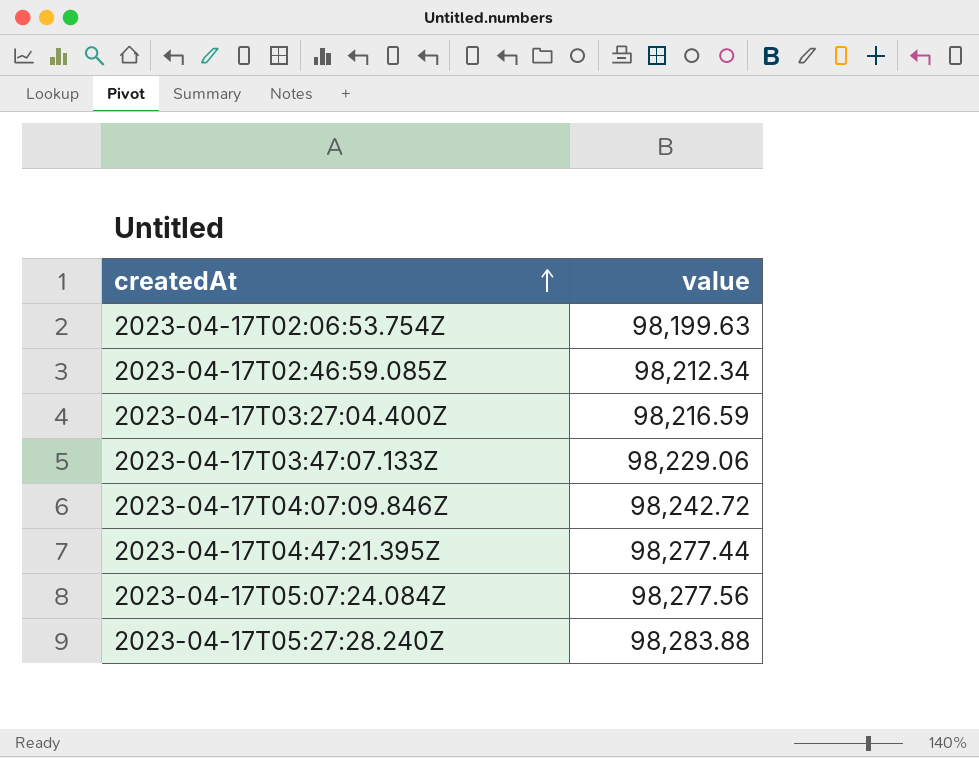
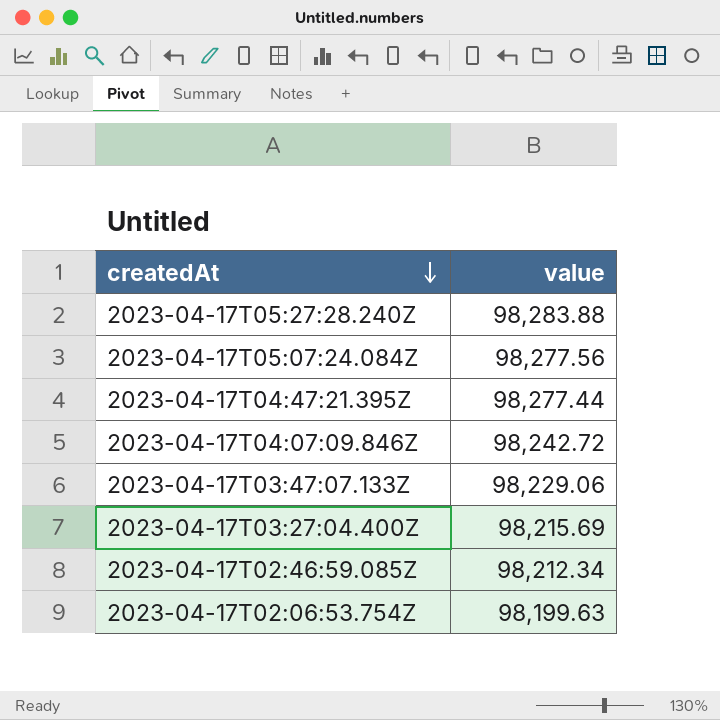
row order: createdAt ascending -> createdAt descending
2023-04-17T03:27:04.400Z | value: 98,216.59 -> 98,215.69

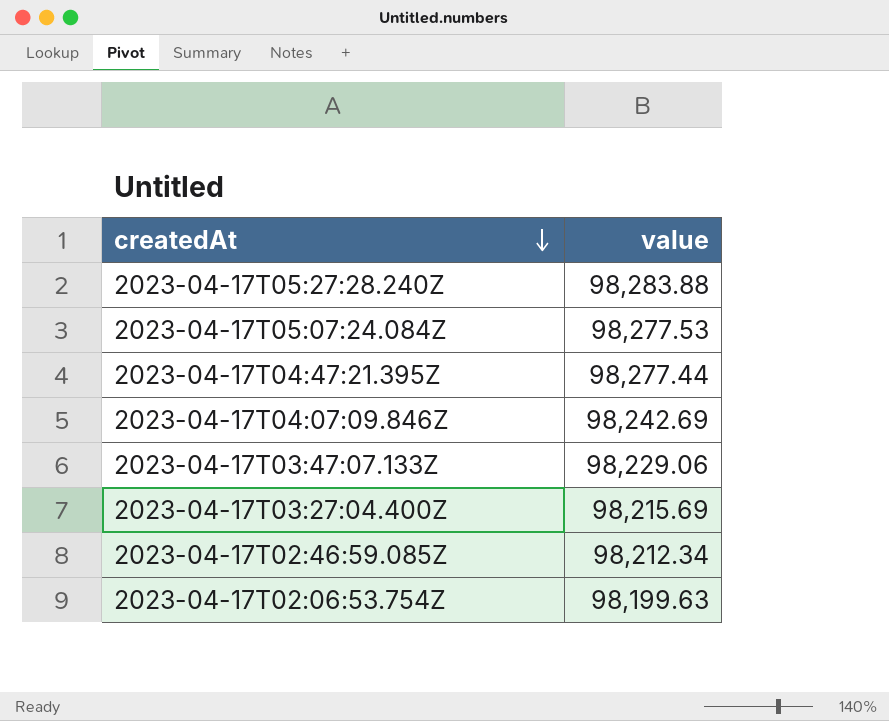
2023-04-17T05:07:24.084Z | value: 98,277.56 -> 98,277.53
2023-04-17T04:07:09.846Z | value: 98,242.72 -> 98,242.69

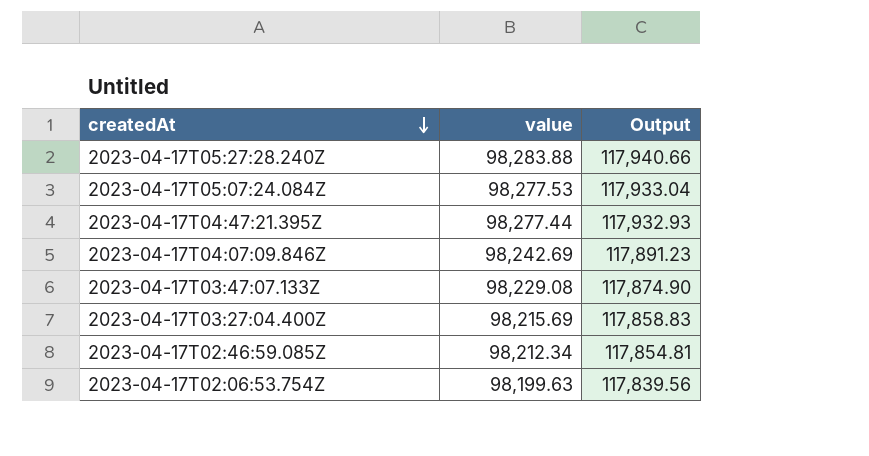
column Output | formula: none -> [value] * 1.2
2023-04-17T03:47:07.133Z | value: 98,229.06 -> 98,229.08

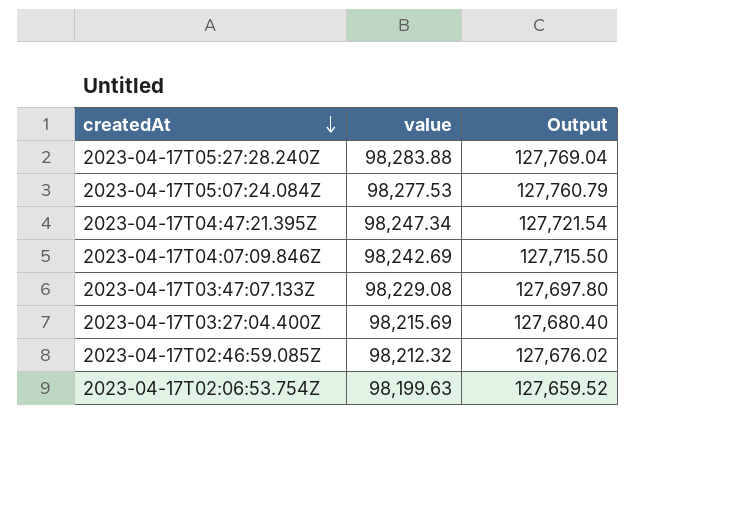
column Output | formula: [value] * 1.2 -> [value] * 1.3
2023-04-17T04:47:21.395Z | value: 98,277.44 -> 98,247.34
2023-04-17T02:46:59.085Z | value: 98,212.34 -> 98,212.32

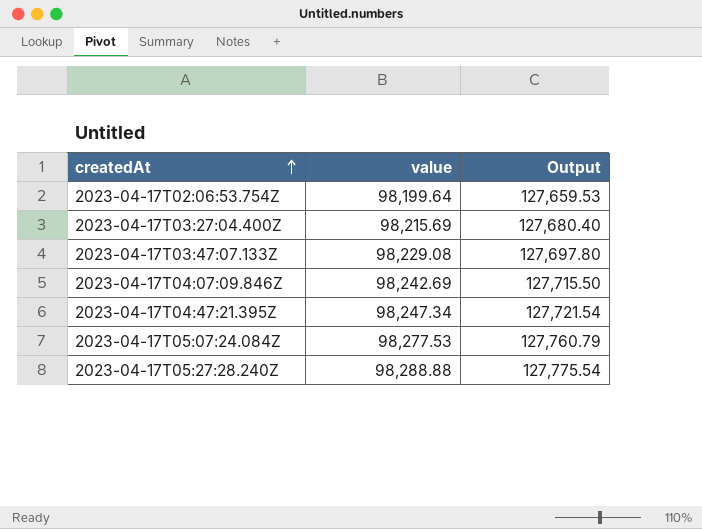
row order: createdAt descending -> createdAt ascending
row 2023-04-17T02:46:59.085Z: 98,212.32 | 127,676.02 -> none
2023-04-17T02:06:53.754Z | value: 98,199.63 -> 98,199.64
2023-04-17T02:06:53.754Z | Output: 127,659.52 -> 127,659.53
2023-04-17T05:27:28.240Z | value: 98,283.88 -> 98,288.88
2023-04-17T05:27:28.240Z | Output: 127,769.04 -> 127,775.54

